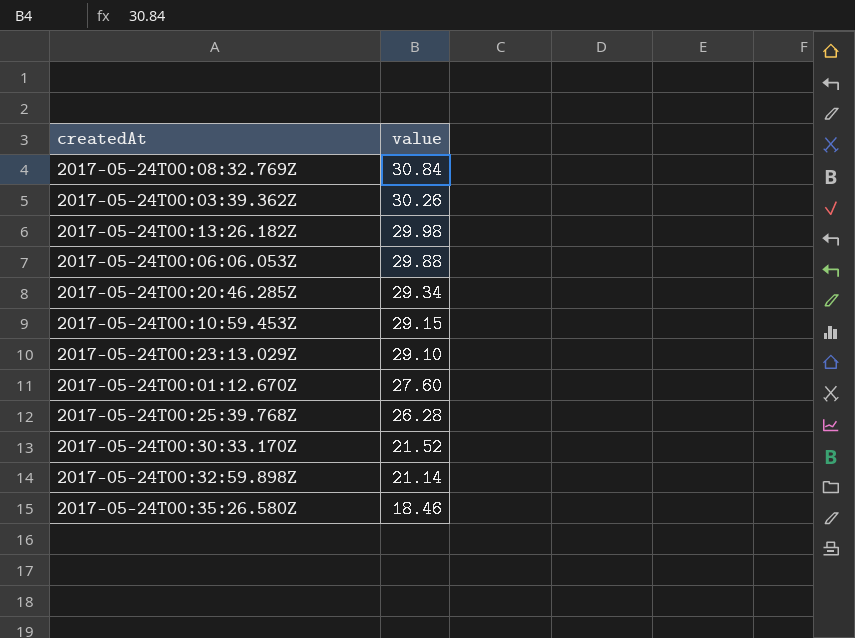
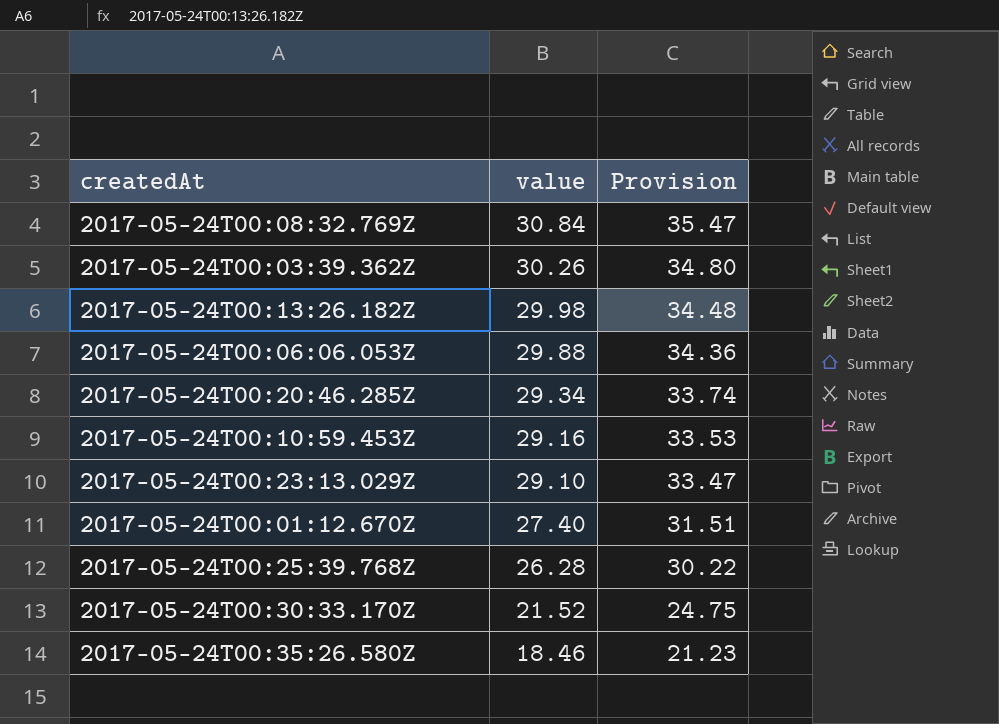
column Provision | formula: none -> [value] * 1.15
row 2017-05-24T00:32:59.898Z: 21.14 -> none
2017-05-24T00:10:59.453Z | value: 29.15 -> 29.16
2017-05-24T00:01:12.670Z | value: 27.60 -> 27.40

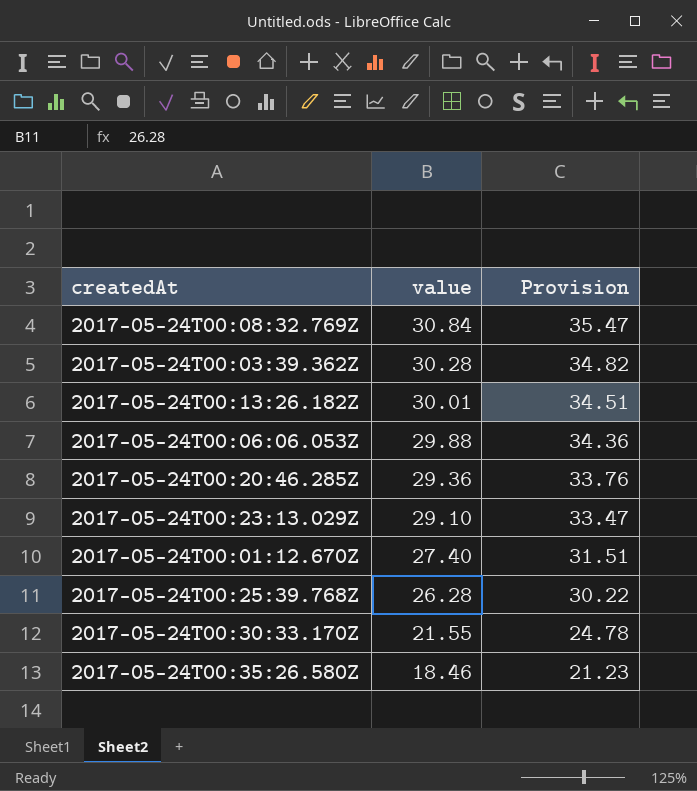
row 2017-05-24T00:10:59.453Z: 29.16 | 33.53 -> none
2017-05-24T00:03:39.362Z | value: 30.26 -> 30.28
2017-05-24T00:03:39.362Z | Provision: 34.80 -> 34.82
2017-05-24T00:13:26.182Z | value: 29.98 -> 30.01
2017-05-24T00:13:26.182Z | Provision: 34.48 -> 34.51
2017-05-24T00:20:46.285Z | value: 29.34 -> 29.36
2017-05-24T00:20:46.285Z | Provision: 33.74 -> 33.76
2017-05-24T00:30:33.170Z | value: 21.52 -> 21.55
2017-05-24T00:30:33.170Z | Provision: 24.75 -> 24.78

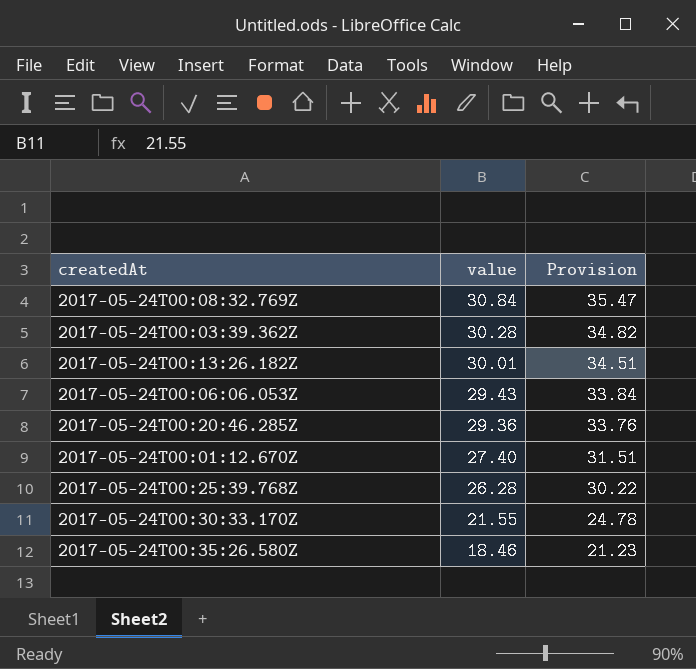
row 2017-05-24T00:23:13.029Z: 29.10 | 33.47 -> none
2017-05-24T00:06:06.053Z | value: 29.88 -> 29.43
2017-05-24T00:06:06.053Z | Provision: 34.36 -> 33.84

